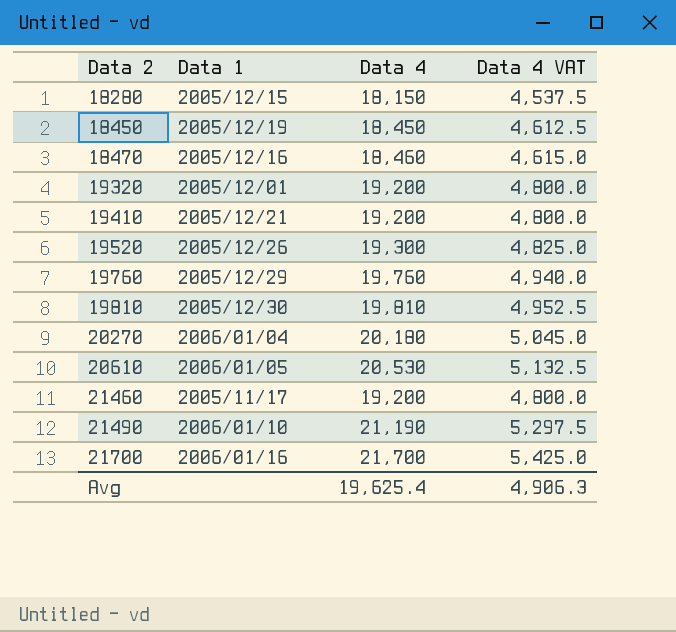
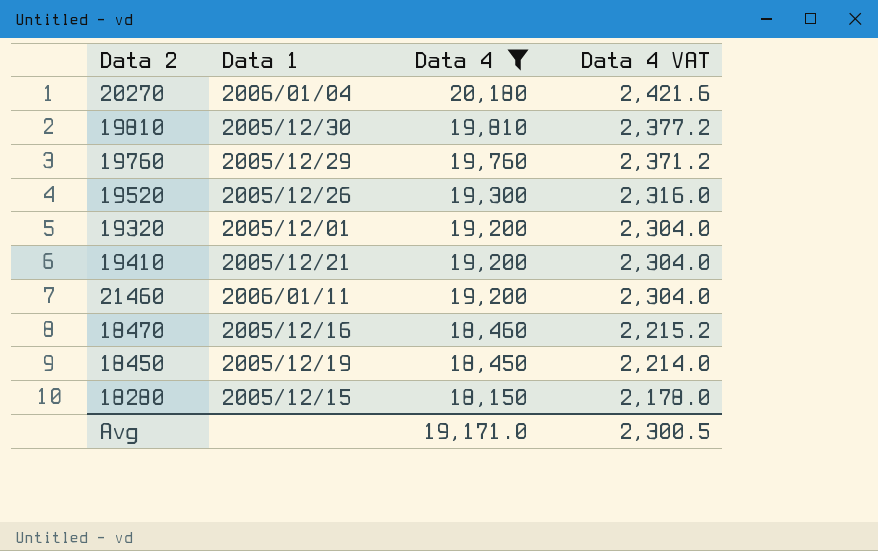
filter: none -> Data 4 <= 20,180
row order: Data 2 ascending -> Data 4 descending
column Data 4 VAT | formula: [Data 4] * 0.25 -> [Data 4] * 0.12
21460 | Data 1: 2005/11/17 -> 2006/01/11
Avg | Data 4: 19,625.4 -> 19,171.0
Avg | Data 4 VAT: 4,906.3 -> 2,300.5

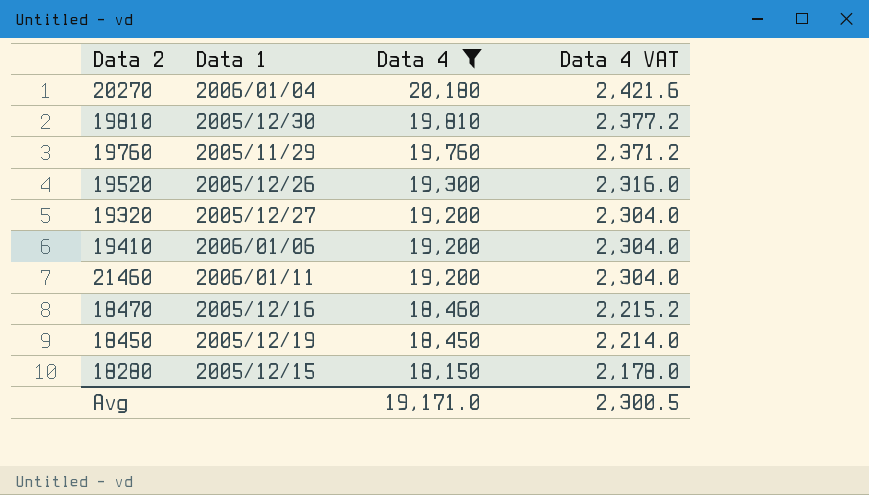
19760 | Data 1: 2005/12/29 -> 2005/11/29
19320 | Data 1: 2005/12/01 -> 2005/12/27
19410 | Data 1: 2005/12/21 -> 2006/01/06

